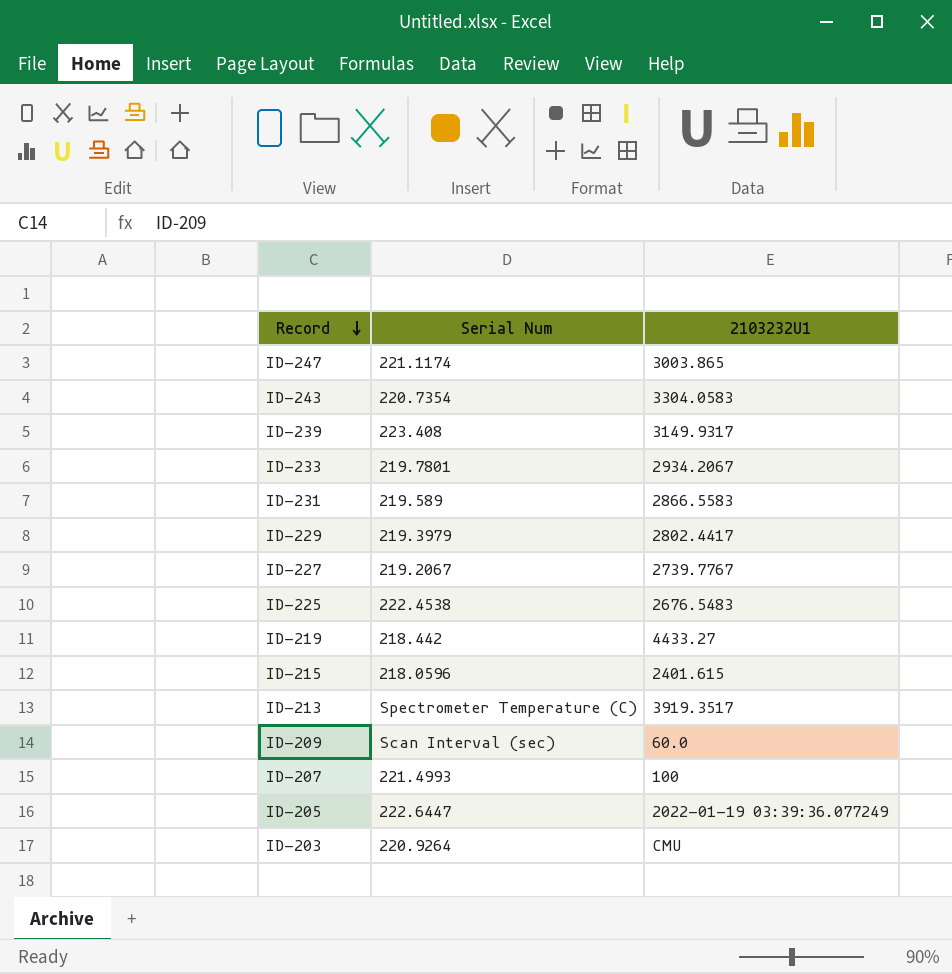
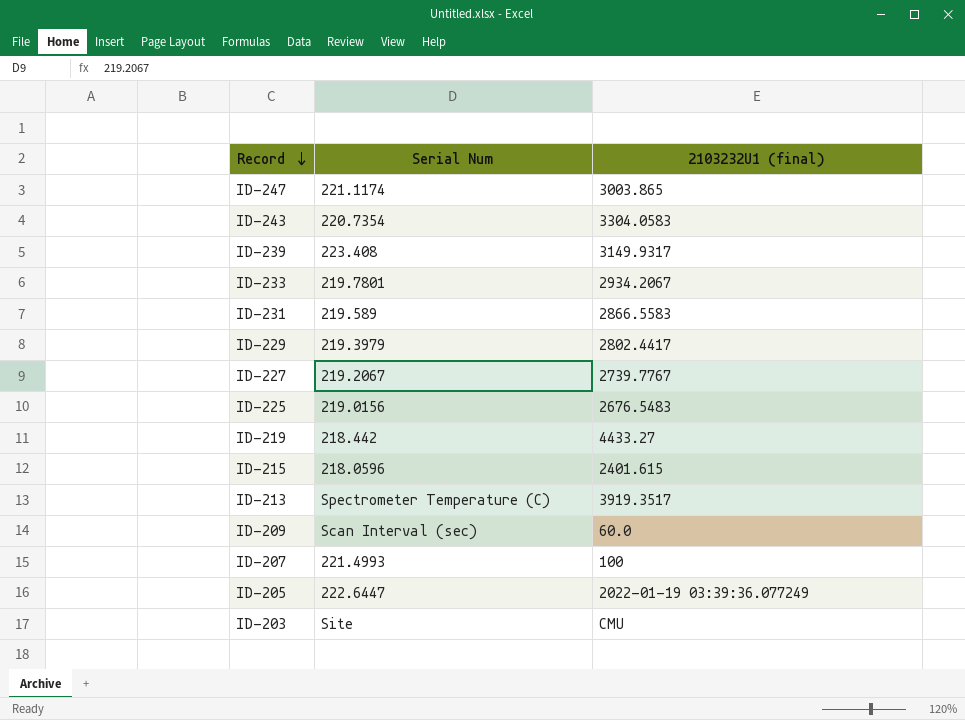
column name: 2103232U1 -> 2103232U1 (final)
ID-225 | Serial Num: 222.4538 -> 219.0156
ID-203 | Serial Num: 220.9264 -> Site

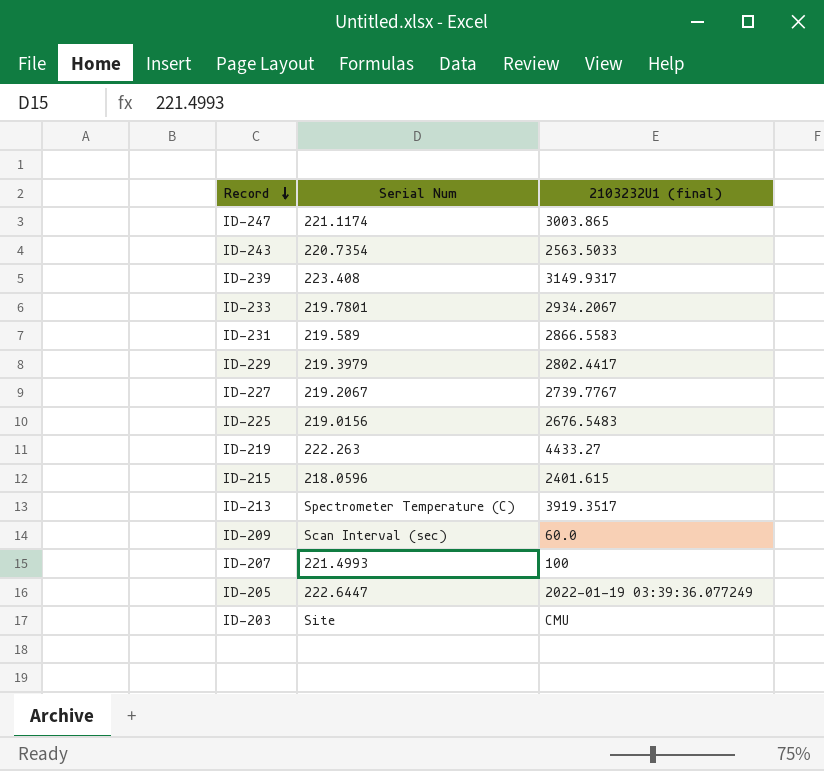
ID-243 | 2103232U1 (final): 3304.0583 -> 2563.5033
ID-219 | Serial Num: 218.442 -> 222.263

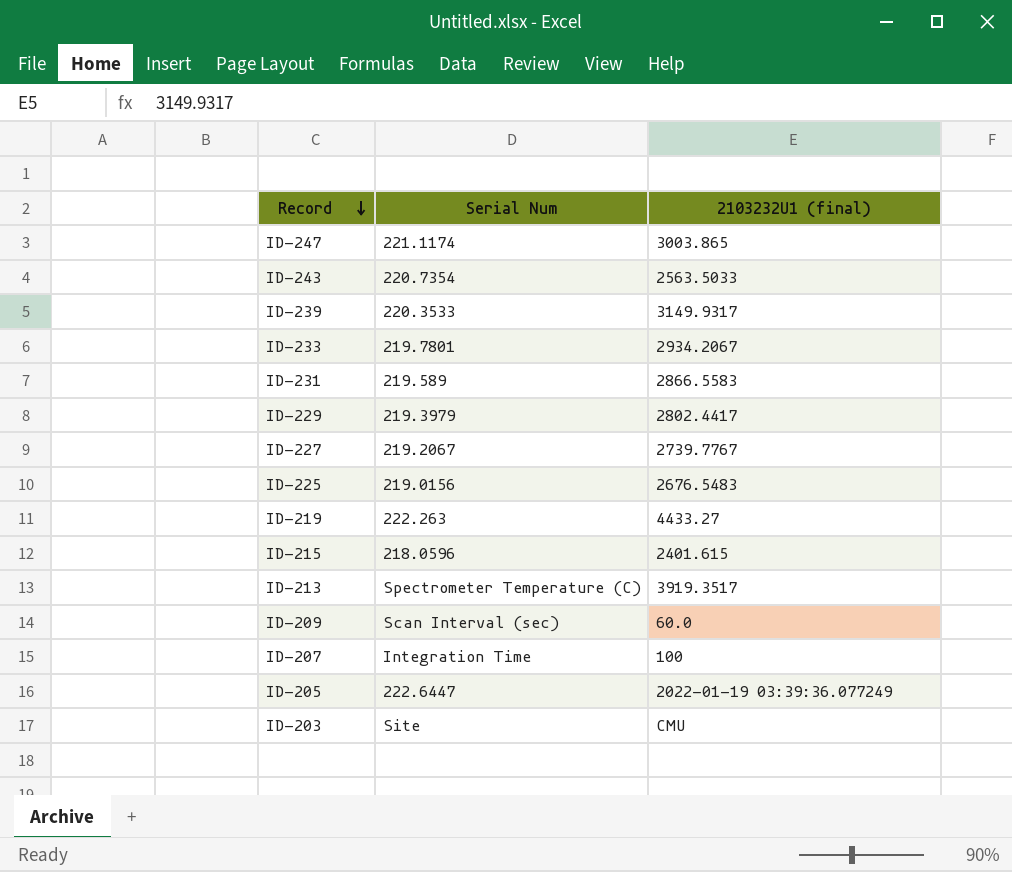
ID-239 | Serial Num: 223.408 -> 220.3533
ID-207 | Serial Num: 221.4993 -> Integration Time

